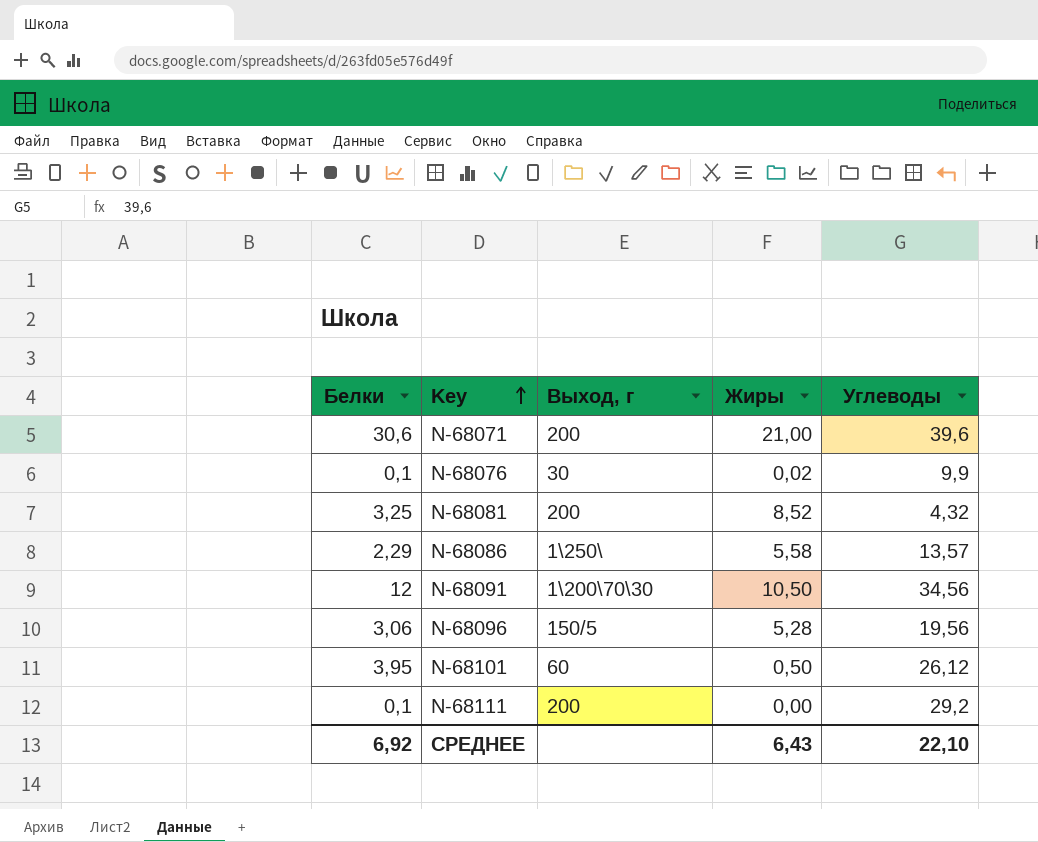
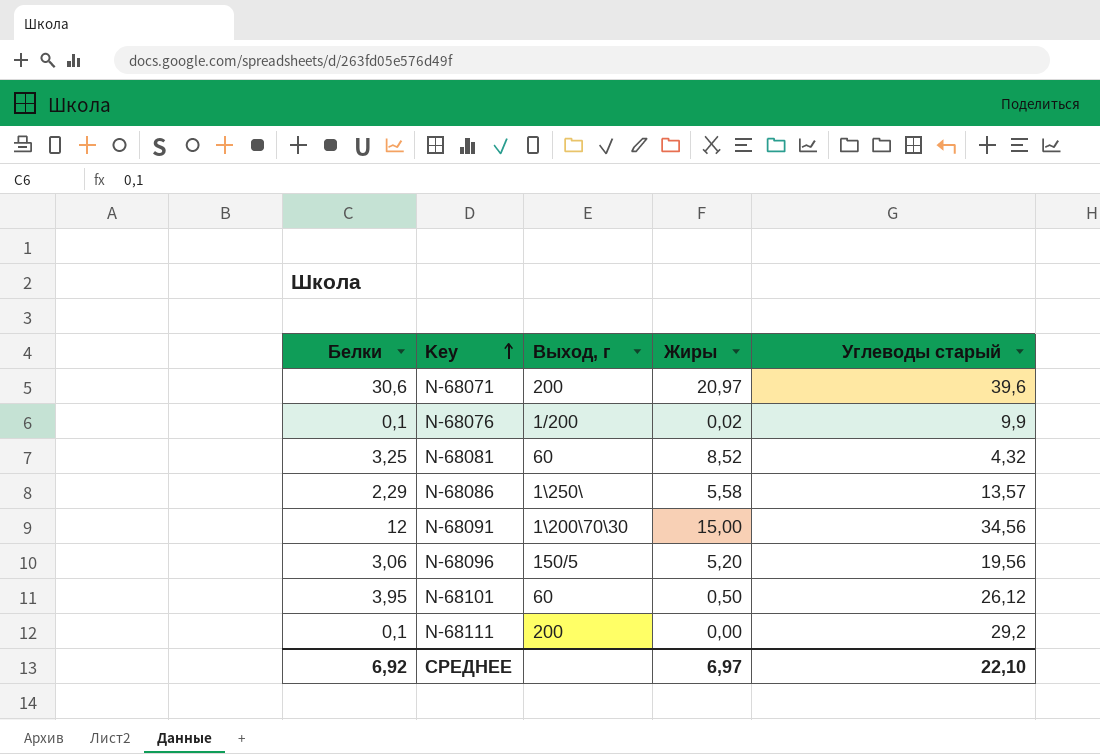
column name: Углеводы -> Углеводы старый
N-68071 | Жиры: 21,00 -> 20,97
N-68076 | Выход, г: 30 -> 1/200
N-68081 | Выход, г: 200 -> 60
N-68091 | Жиры: 10,50 -> 15,00
N-68096 | Жиры: 5,28 -> 5,20
СРЕДНЕЕ | Жиры: 6,43 -> 6,97

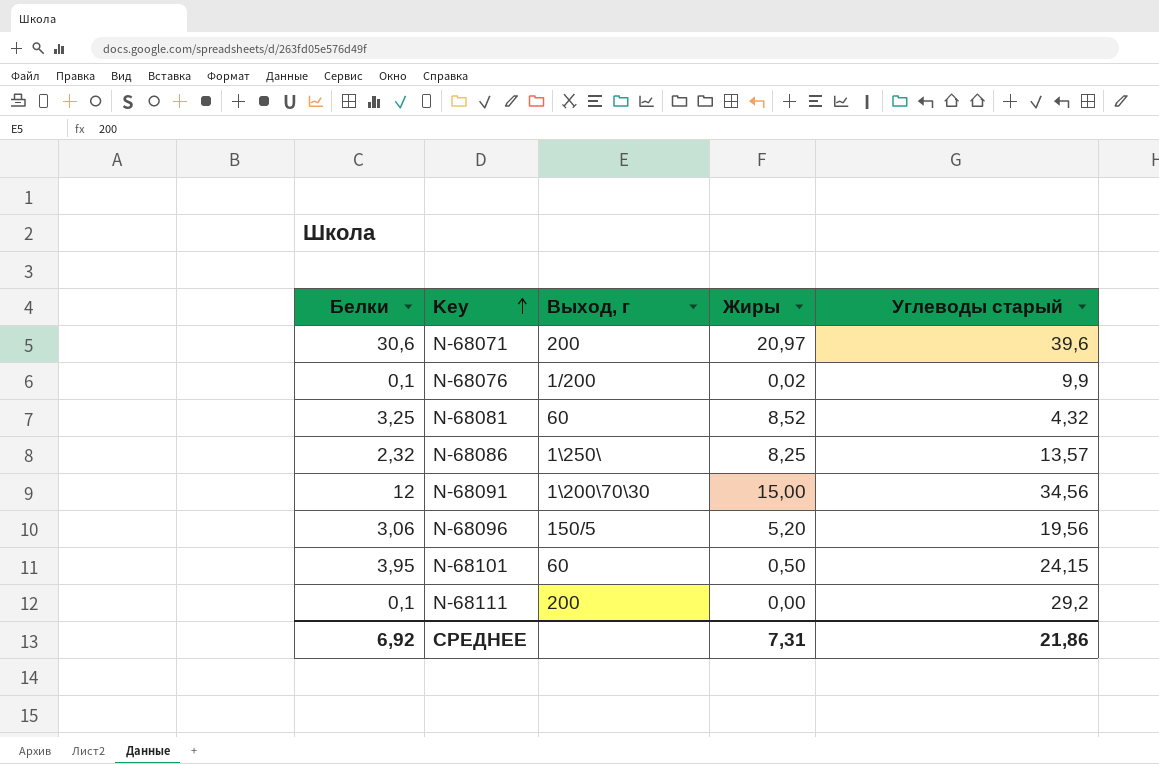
N-68086 | Белки: 2,29 -> 2,32
N-68086 | Жиры: 5,58 -> 8,25
N-68101 | Углеводы старый: 26,12 -> 24,15
СРЕДНЕЕ | Жиры: 6,97 -> 7,31
СРЕДНЕЕ | Углеводы старый: 22,10 -> 21,86

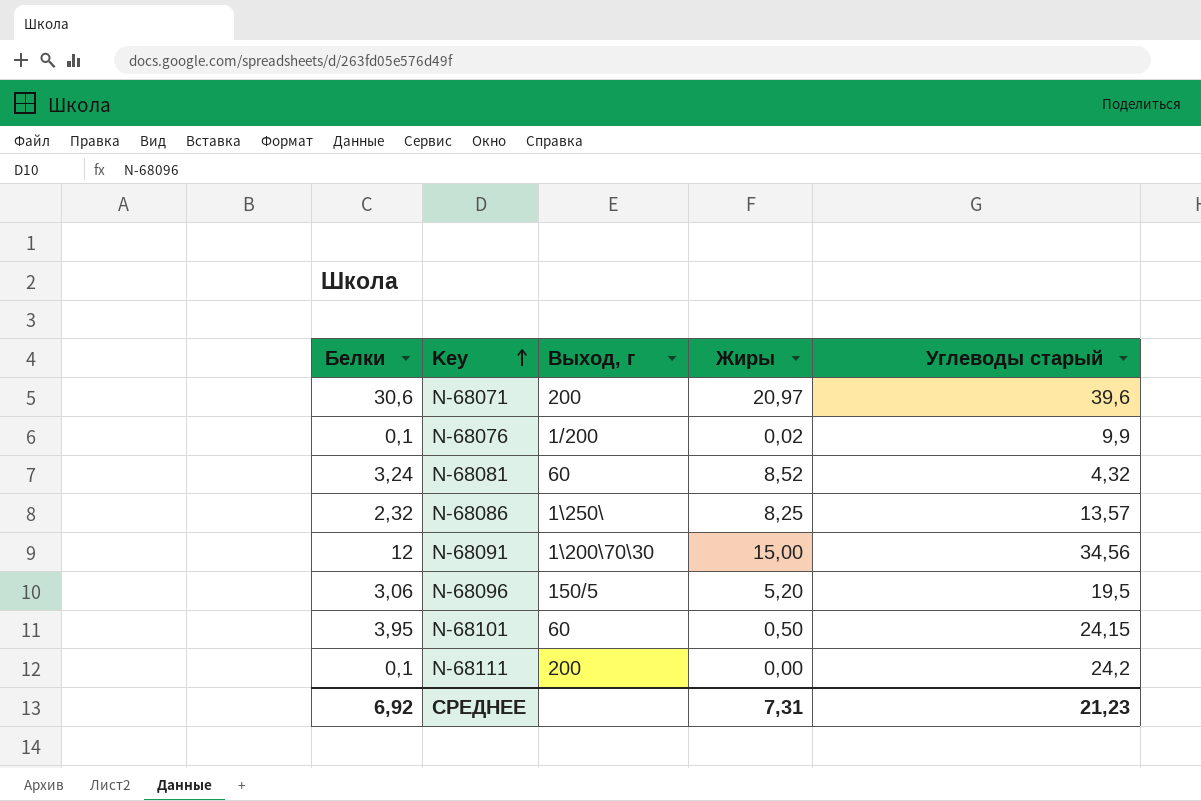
N-68081 | Белки: 3,25 -> 3,24
N-68096 | Углеводы старый: 19,56 -> 19,5
N-68111 | Углеводы старый: 29,2 -> 24,2
СРЕДНЕЕ | Углеводы старый: 21,86 -> 21,23

